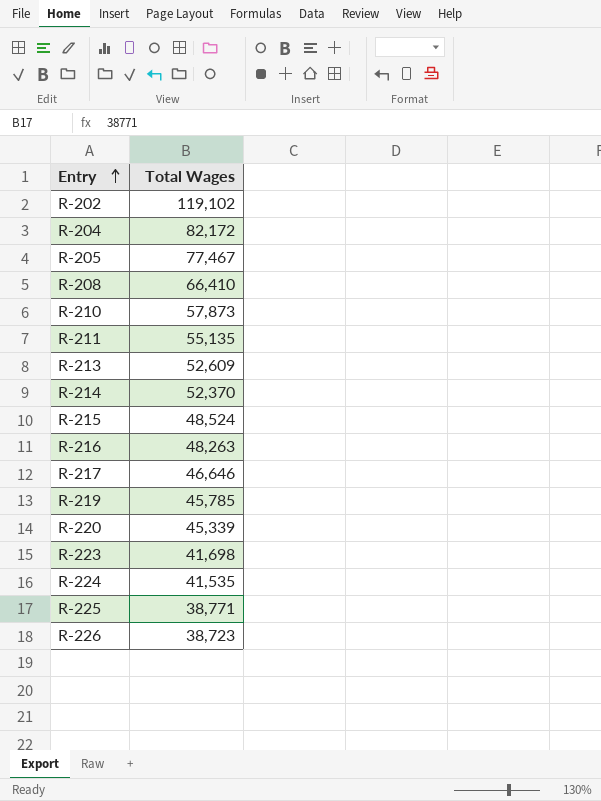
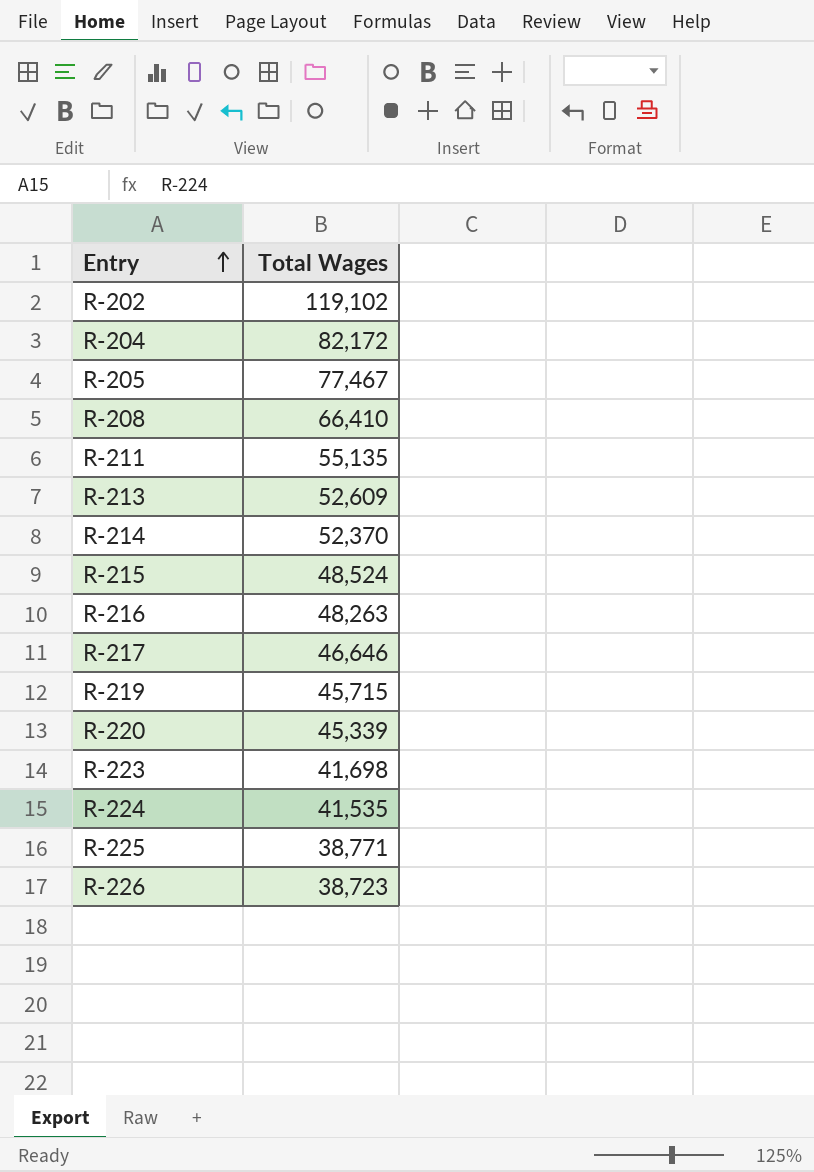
row R-210: 57,873 -> none
R-219 | Total Wages: 45,785 -> 45,715

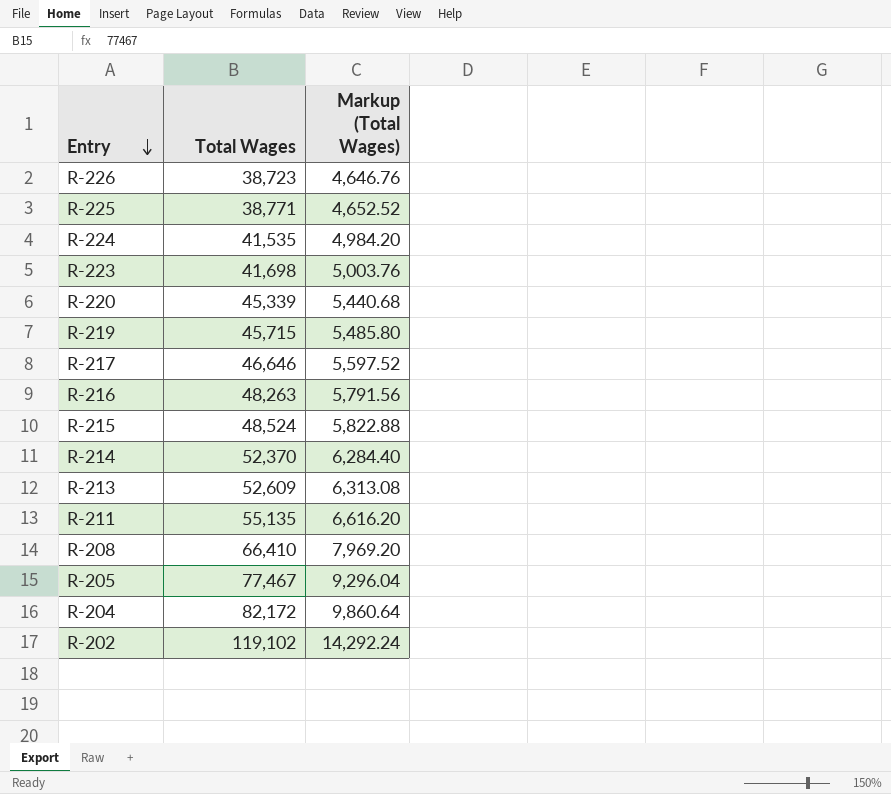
row order: Entry ascending -> Entry descending
column Markup (Total Wages) | formula: none -> [Total Wages] * 0.12

